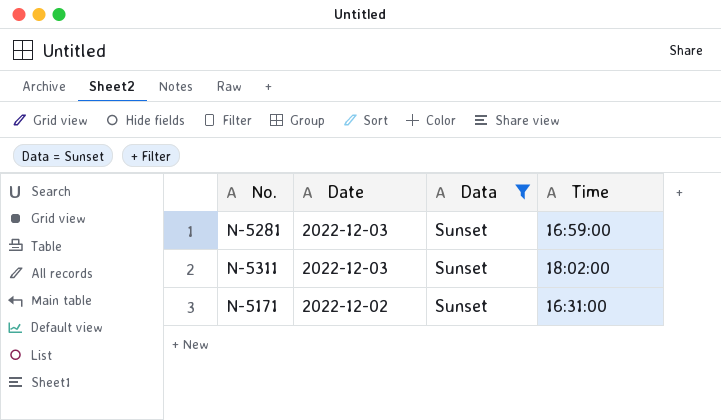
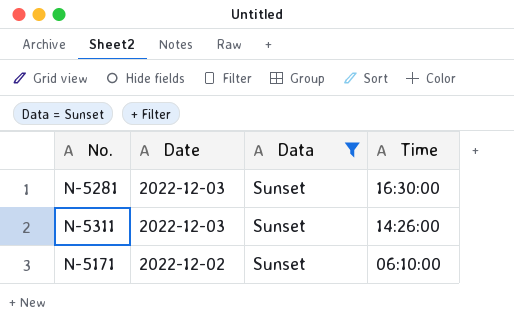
N-5281 | Time: 16:59:00 -> 16:30:00
N-5311 | Time: 18:02:00 -> 14:26:00
N-5171 | Time: 16:31:00 -> 06:10:00

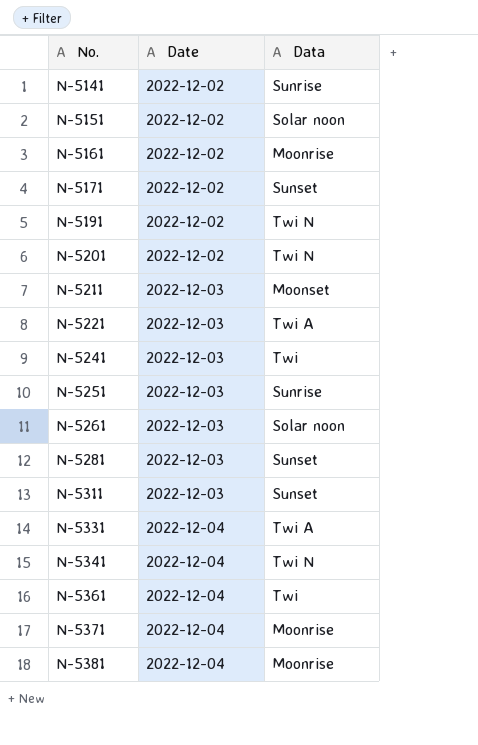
filter: Data = Sunset -> none
row order: Date descending -> No. ascending
column Time | position: 4 -> none

